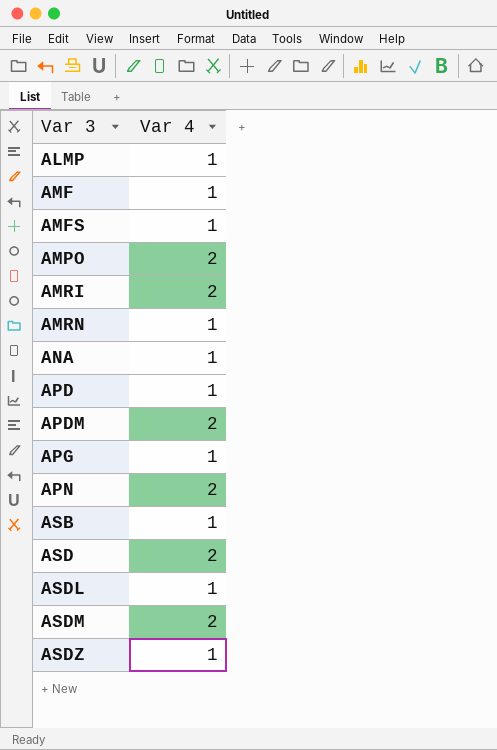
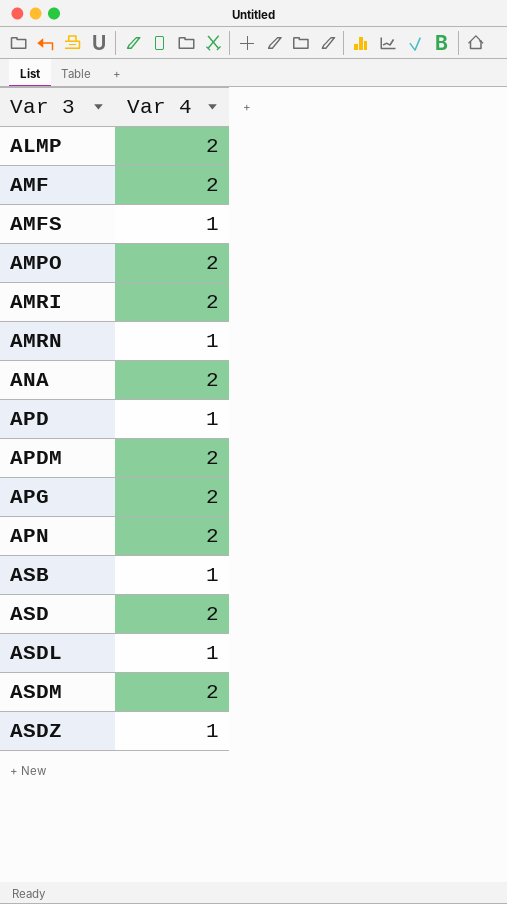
ALMP | Var 4: 1 -> 2
AMF | Var 4: 1 -> 2
ANA | Var 4: 1 -> 2
APG | Var 4: 1 -> 2

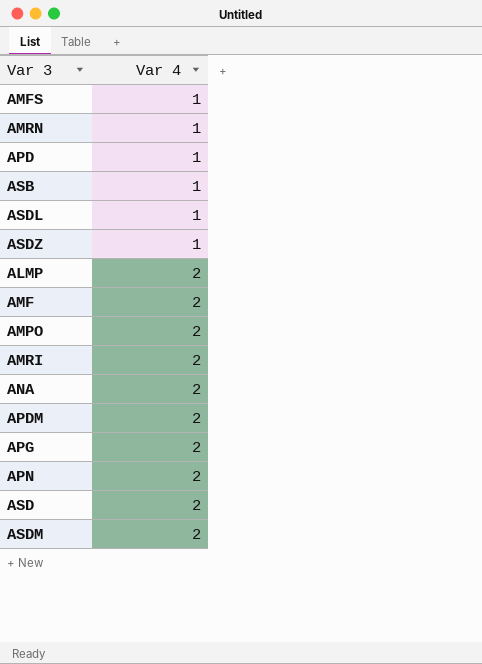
row order: Var 3 ascending -> Var 4 ascending

